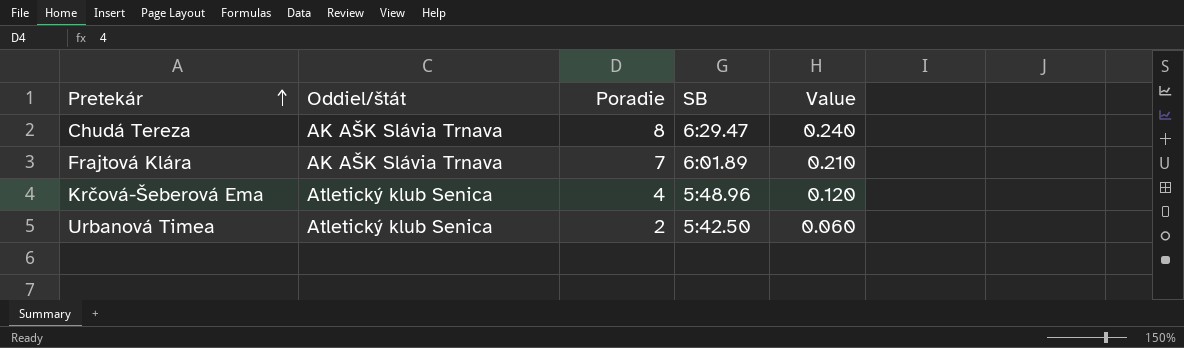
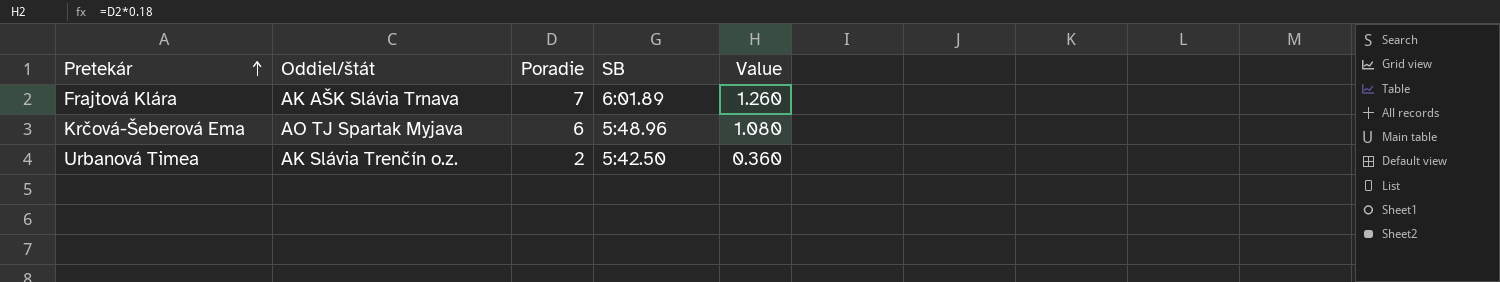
column Value | formula: [Poradie] * 0.03 -> [Poradie] * 0.18
row Chudá Tereza: AK AŠK Slávia Trnava | 8 | 6:29.47 | 0.240 -> none
Krčová-Šeberová Ema | Oddiel/štát: Atletický klub Senica -> AO TJ Spartak Myjava
Krčová-Šeberová Ema | Poradie: 4 -> 6
Urbanová Timea | Oddiel/štát: Atletický klub Senica -> AK Slávia Trenčín o.z.

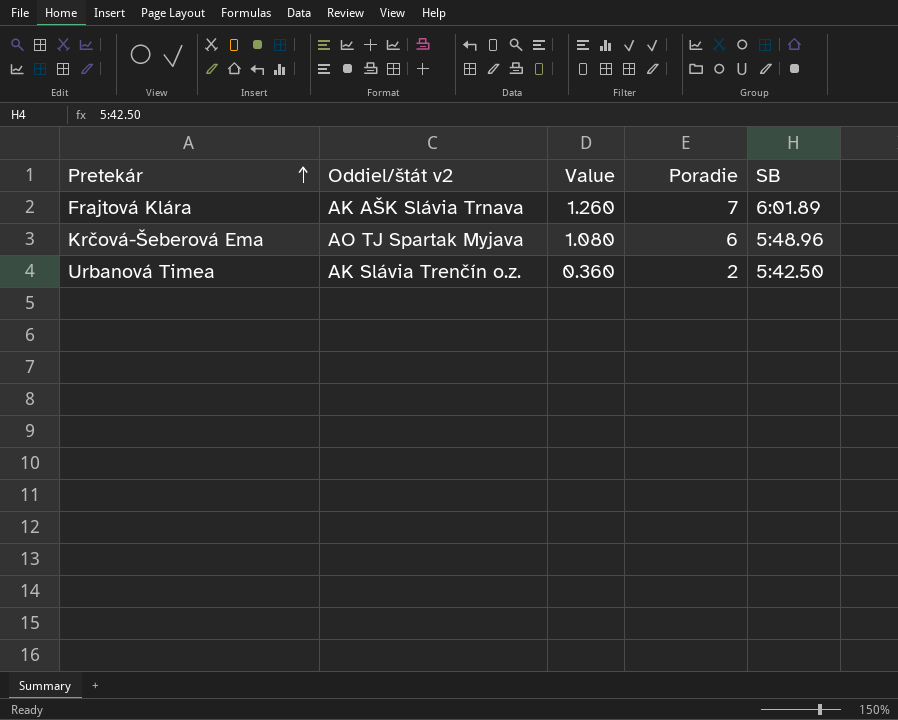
column name: Oddiel/štát -> Oddiel/štát v2
column Value | position: 5 -> 3

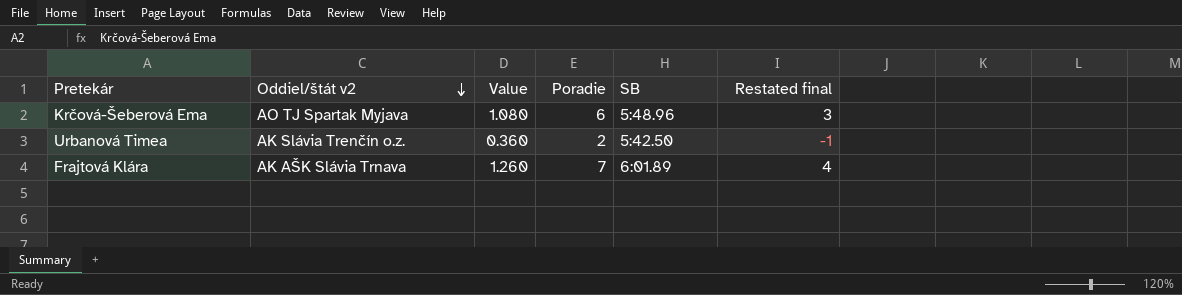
row order: Pretekár ascending -> Oddiel/štát v2 descending
column Restated final | formula: none -> [Poradie] - 3

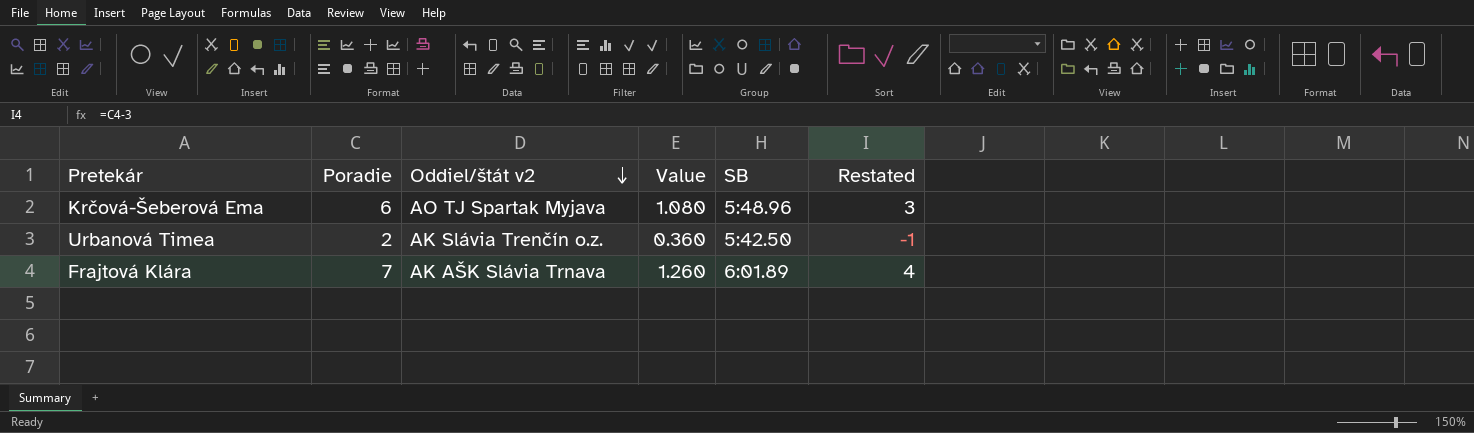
column Poradie | position: 4 -> 2
column name: Restated final -> Restated

